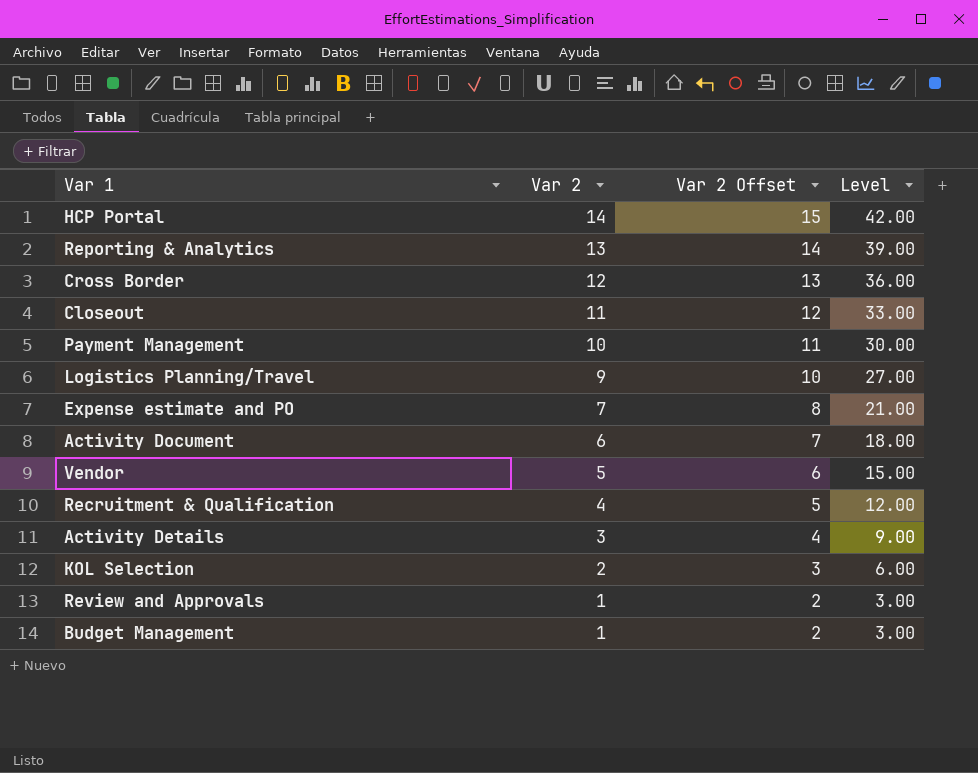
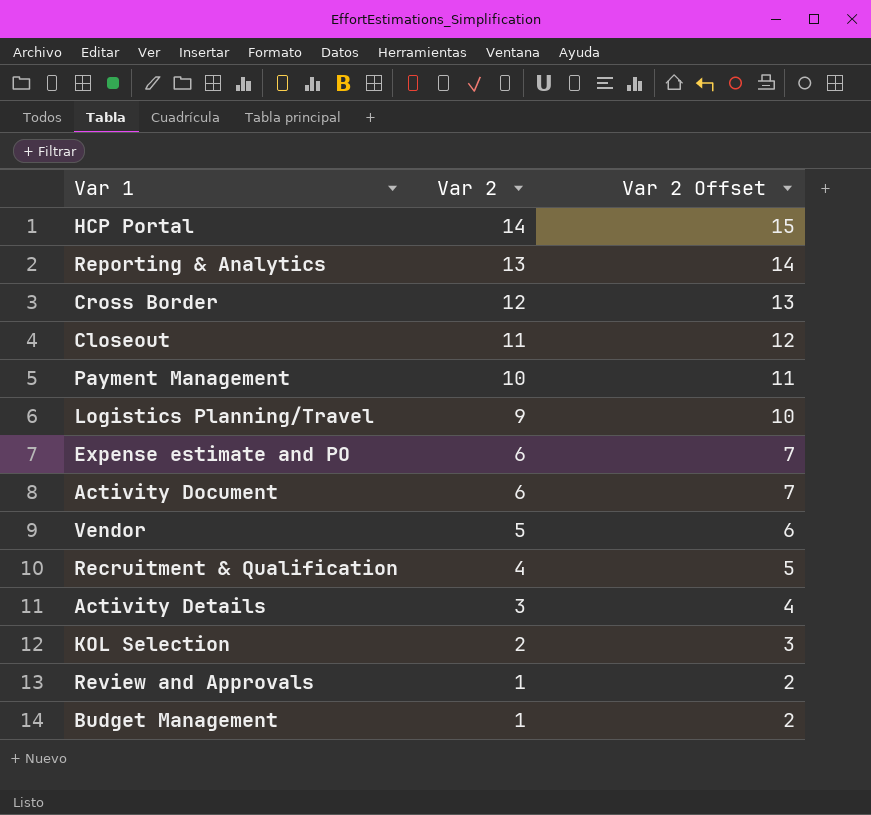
column Level | formula: [Var 2] * 3 -> none
Expense estimate and PO | Var 2: 7 -> 6
Expense estimate and PO | Var 2 Offset: 8 -> 7

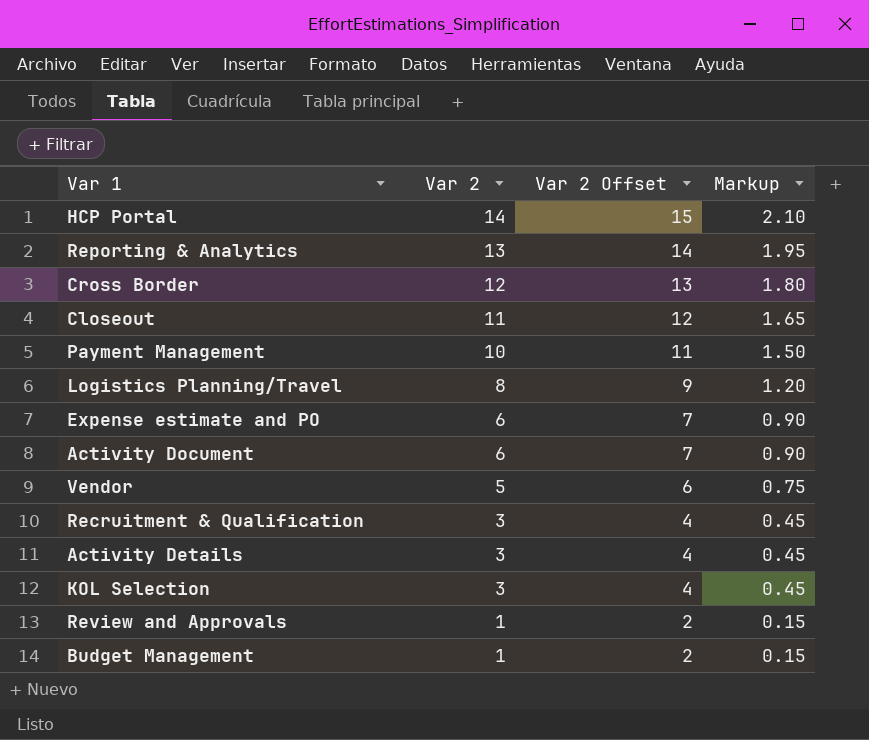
column Markup | formula: none -> [Var 2] * 0.15
Logistics Planning/Travel | Var 2: 9 -> 8
Logistics Planning/Travel | Var 2 Offset: 10 -> 9
Recruitment & Qualification | Var 2: 4 -> 3
Recruitment & Qualification | Var 2 Offset: 5 -> 4
KOL Selection | Var 2: 2 -> 3
KOL Selection | Var 2 Offset: 3 -> 4

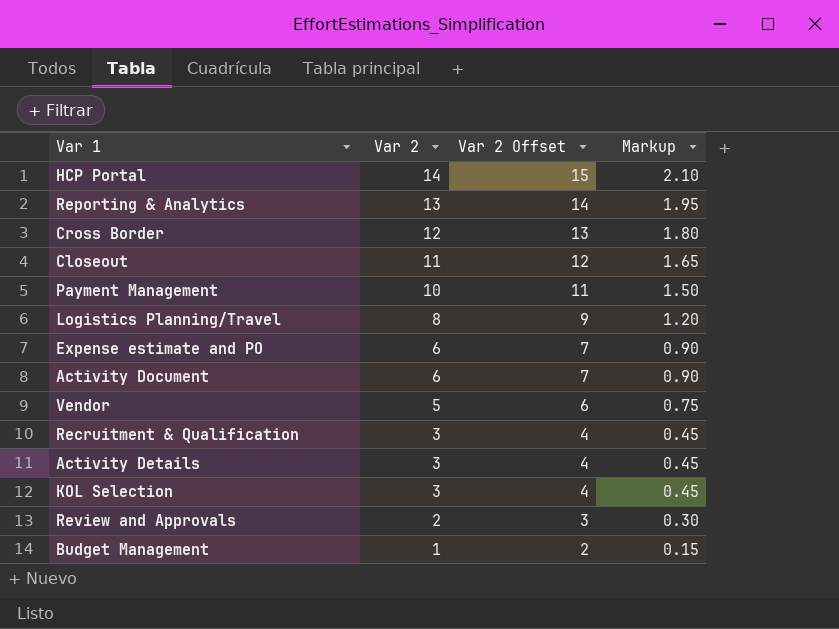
Review and Approvals | Var 2: 1 -> 2
Review and Approvals | Var 2 Offset: 2 -> 3
Review and Approvals | Markup: 0.15 -> 0.30

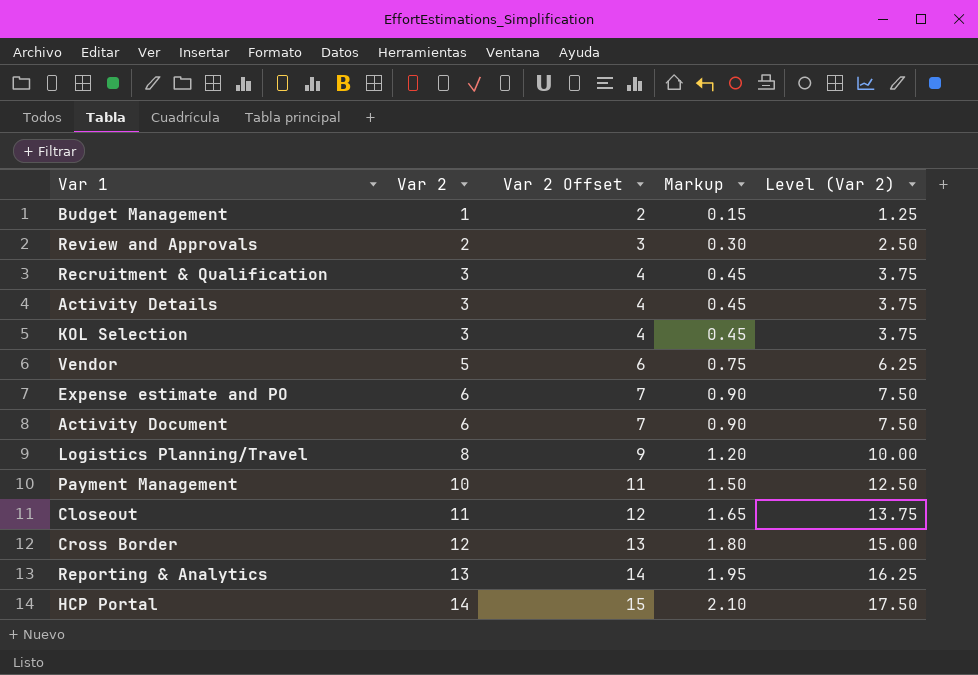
row order: Var 2 descending -> Var 2 ascending
column Level (Var 2) | formula: none -> [Var 2] * 1.25

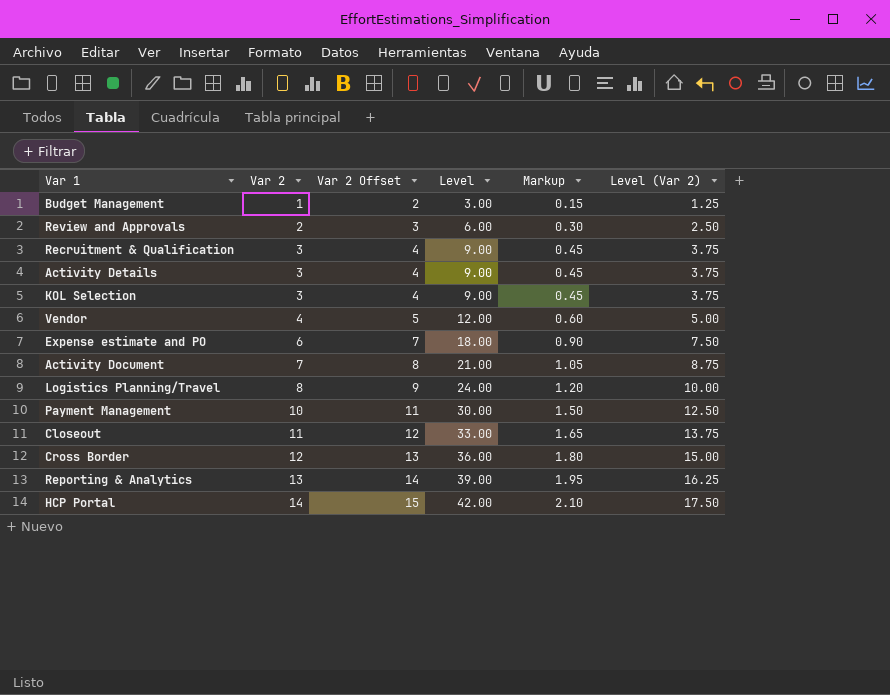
column Level | formula: none -> [Var 2] * 3
Vendor | Var 2: 5 -> 4
Vendor | Var 2 Offset: 6 -> 5
Vendor | Markup: 0.75 -> 0.60
Vendor | Level (Var 2): 6.25 -> 5.00
Activity Document | Var 2: 6 -> 7
Activity Document | Var 2 Offset: 7 -> 8
Activity Document | Markup: 0.90 -> 1.05
Activity Document | Level (Var 2): 7.50 -> 8.75

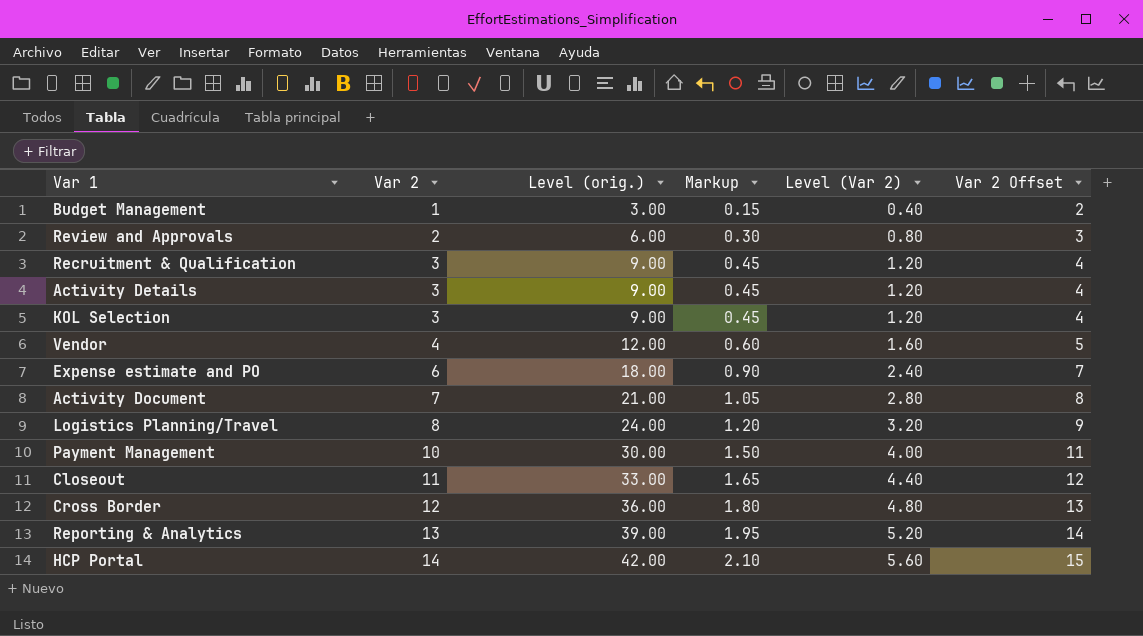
column name: Level -> Level (orig.)
column Level (Var 2) | formula: [Var 2] * 1.25 -> [Var 2] * 0.4
column Var 2 Offset | position: 3 -> 6

